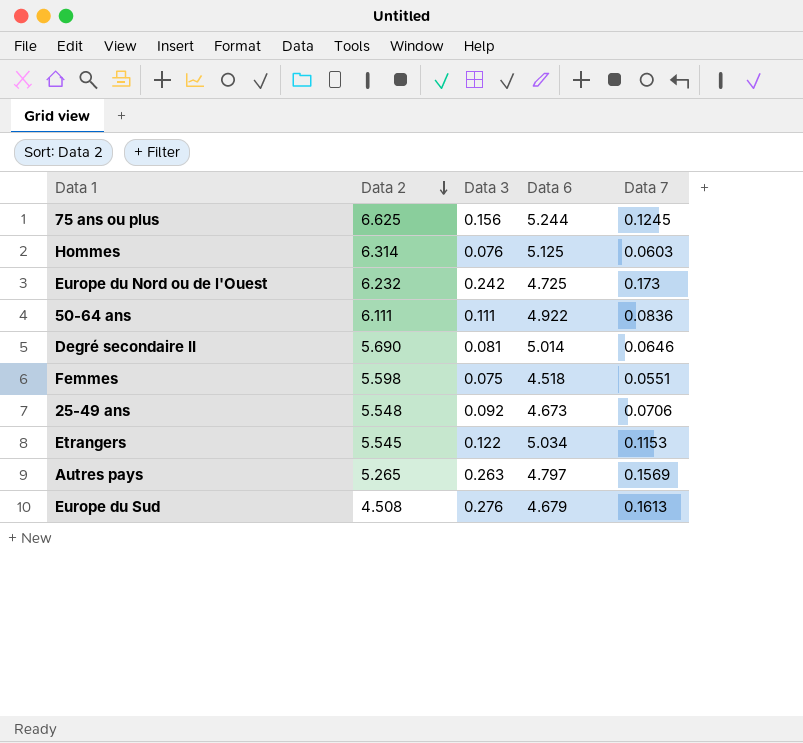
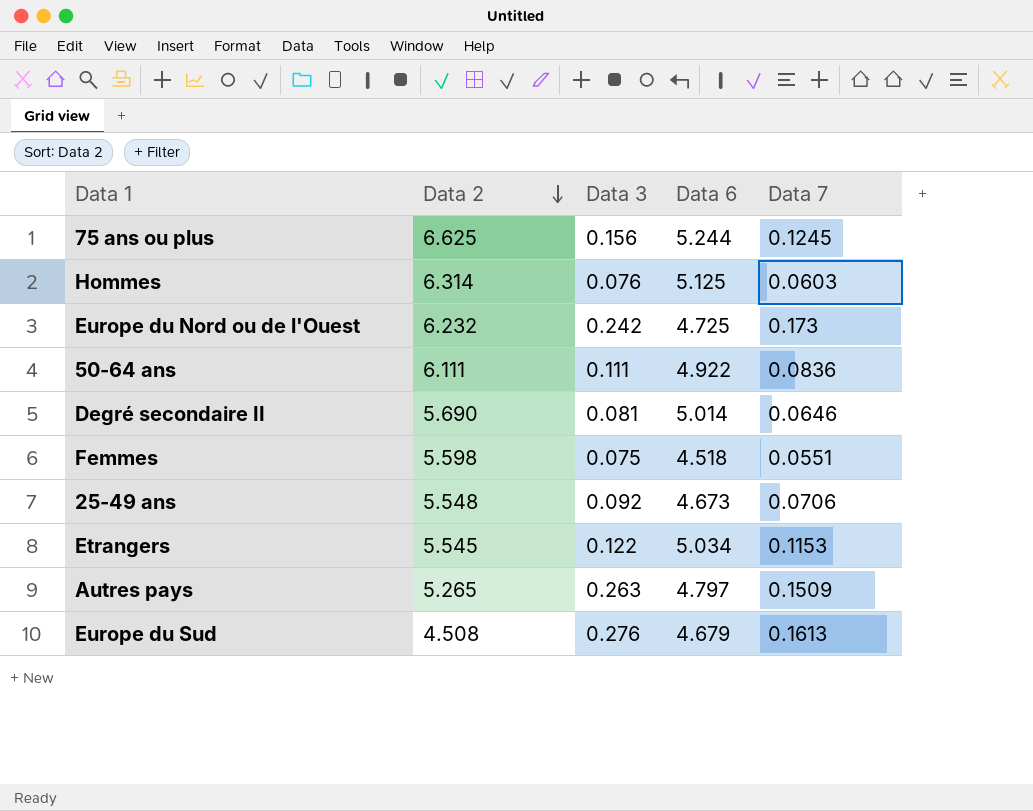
Autres pays | Data 7: 0.1569 -> 0.1509

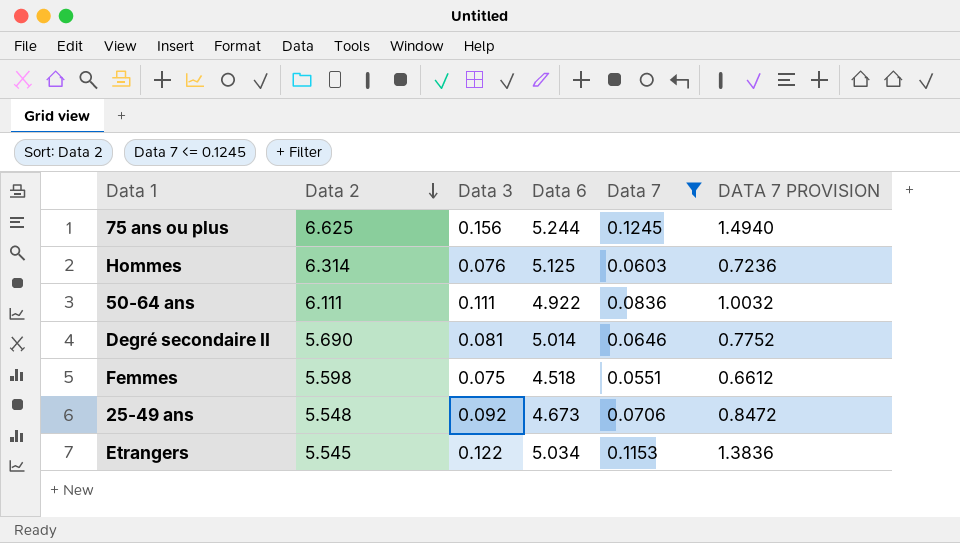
filter: none -> Data 7 <= 0.1245
column DATA 7 PROVISION | formula: none -> [Data 7] * 12

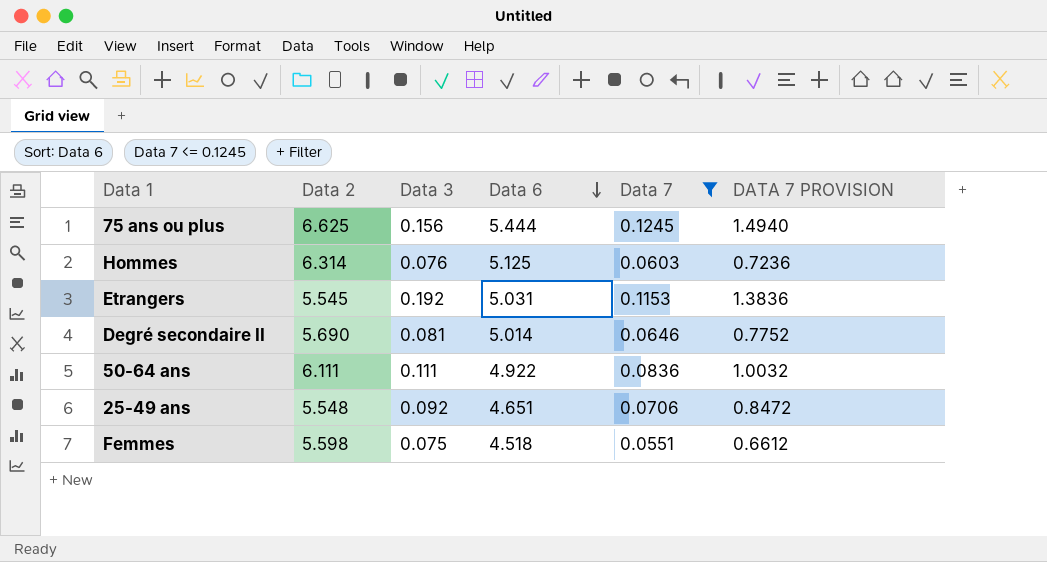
row order: Data 2 descending -> Data 6 descending
75 ans ou plus | Data 6: 5.244 -> 5.444
Etrangers | Data 3: 0.122 -> 0.192
Etrangers | Data 6: 5.034 -> 5.031
25-49 ans | Data 6: 4.673 -> 4.651

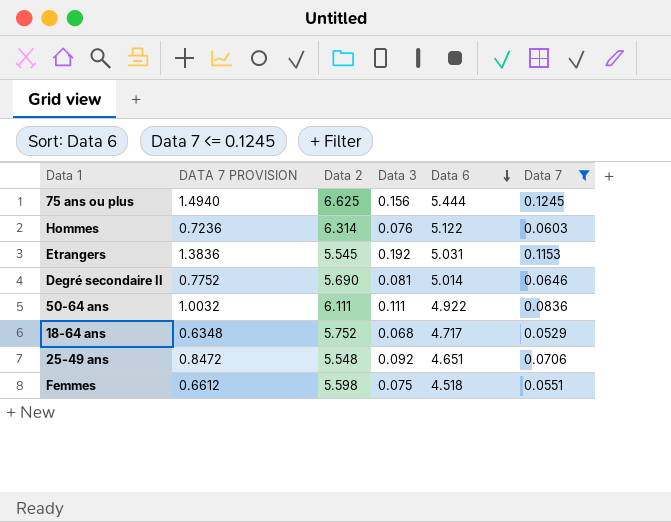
column DATA 7 PROVISION | position: 6 -> 2
Hommes | Data 6: 5.125 -> 5.122
row 18-64 ans: none -> 0.6348 | 5.752 | 0.068 | 4.717 | 0.0529

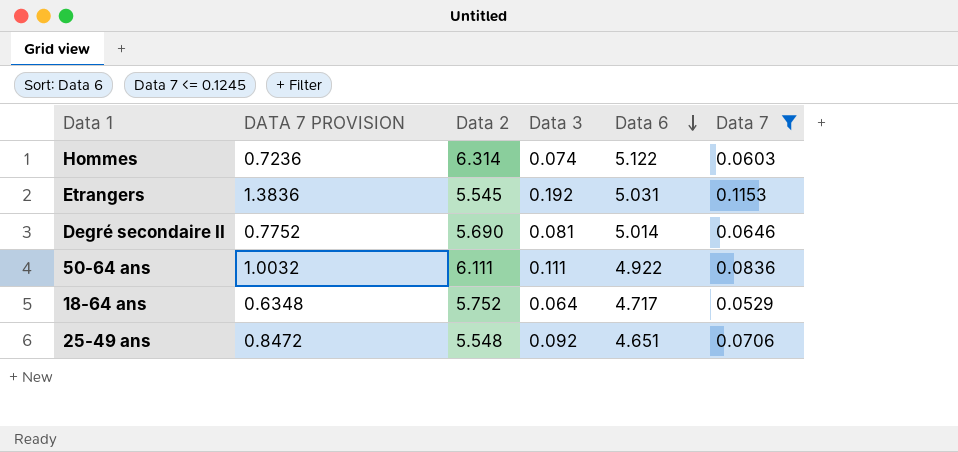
row 75 ans ou plus: 1.4940 | 6.625 | 0.156 | 5.444 | 0.1245 -> none
row Femmes: 0.6612 | 5.598 | 0.075 | 4.518 | 0.0551 -> none
Hommes | Data 3: 0.076 -> 0.074
18-64 ans | Data 3: 0.068 -> 0.064

